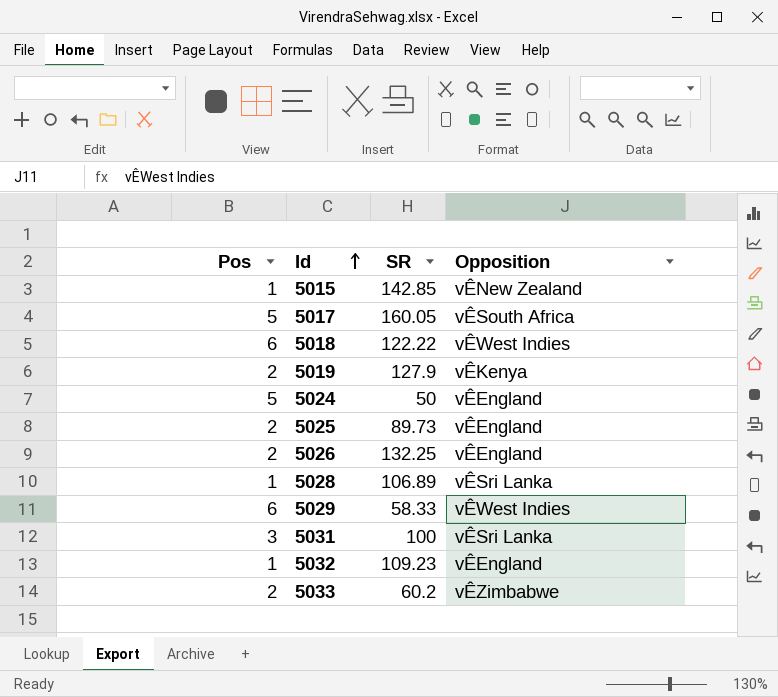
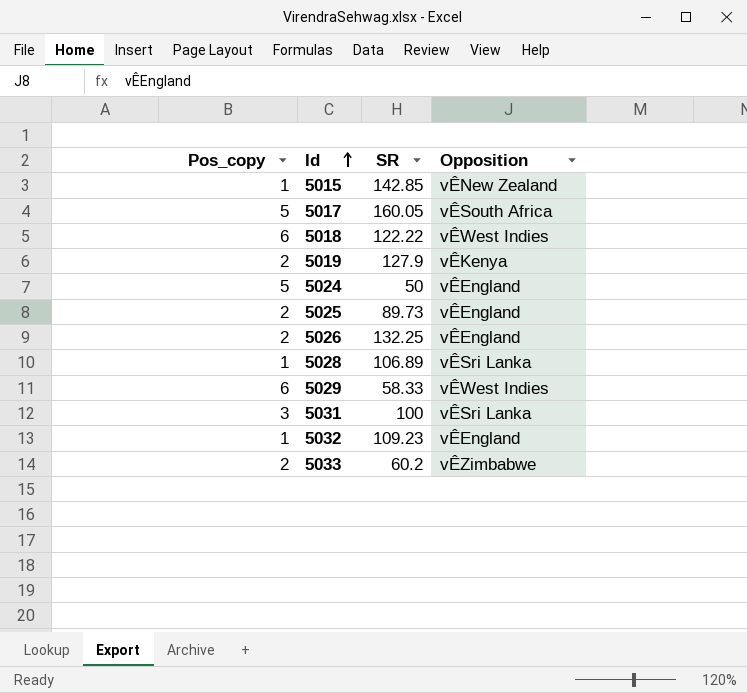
column name: Pos -> Pos_copy

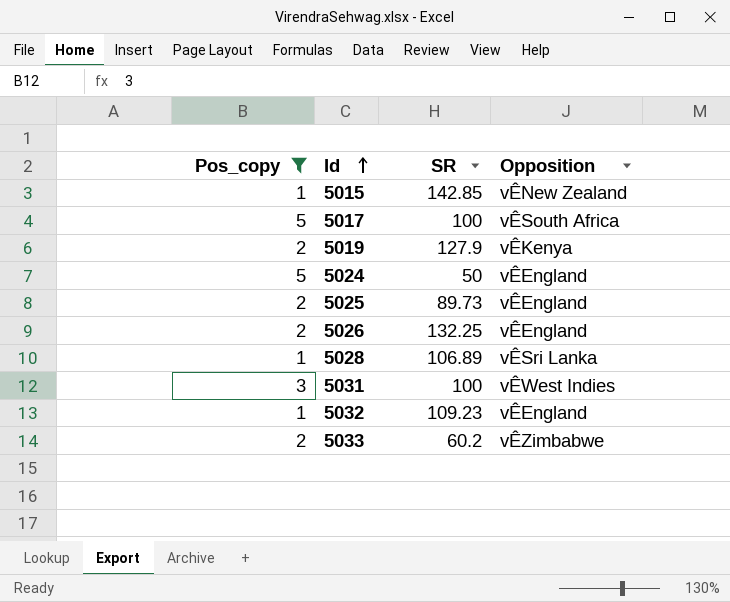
filter: none -> Pos_copy != 6
5017 | SR: 160.05 -> 100
5031 | Opposition: vÊSri Lanka -> vÊWest Indies

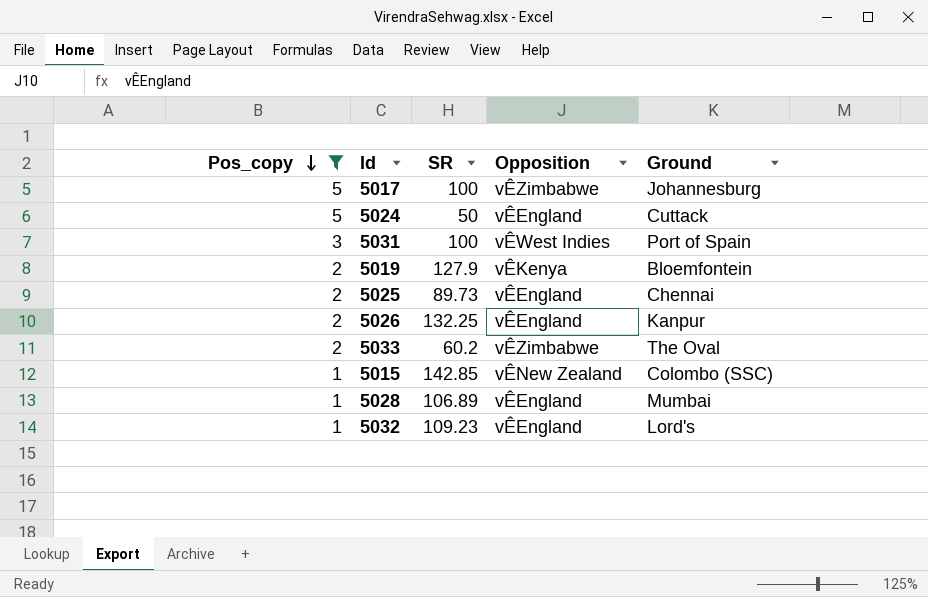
row order: Id ascending -> Pos_copy descending
column Ground | position: none -> 5
5017 | Opposition: vÊSouth Africa -> vÊZimbabwe
5028 | Opposition: vÊSri Lanka -> vÊEngland

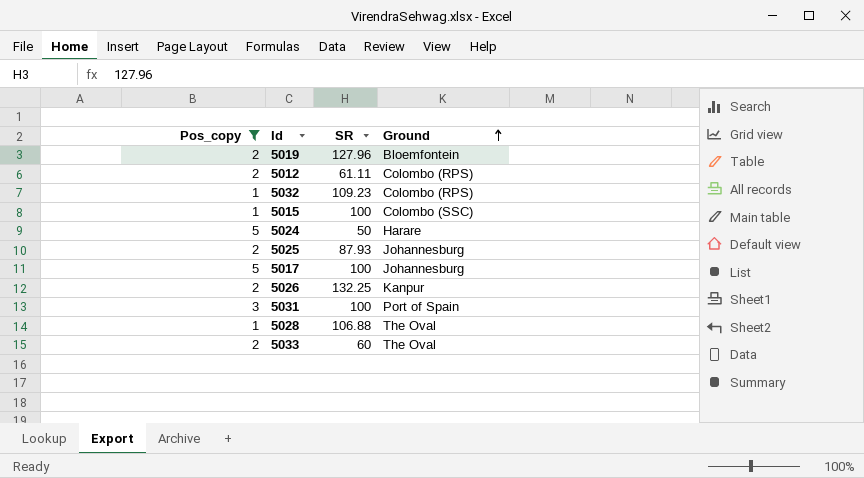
row order: Pos_copy descending -> Ground ascending
column Opposition | position: 4 -> none
5019 | SR: 127.9 -> 127.96
row 5012: none -> 2 | 61.11 | Colombo (RPS)
5032 | Ground: Lord's -> Colombo (RPS)
5015 | SR: 142.85 -> 100
5024 | Ground: Cuttack -> Harare
5025 | SR: 89.73 -> 87.93
5025 | Ground: Chennai -> Johannesburg
5028 | SR: 106.89 -> 106.88
5028 | Ground: Mumbai -> The Oval
5033 | SR: 60.2 -> 60

